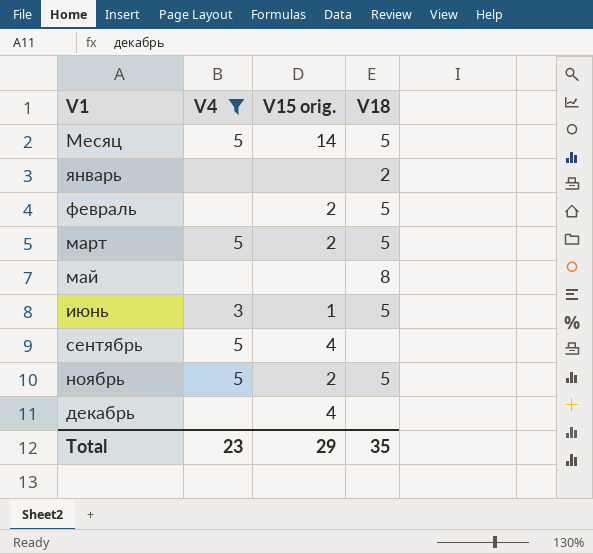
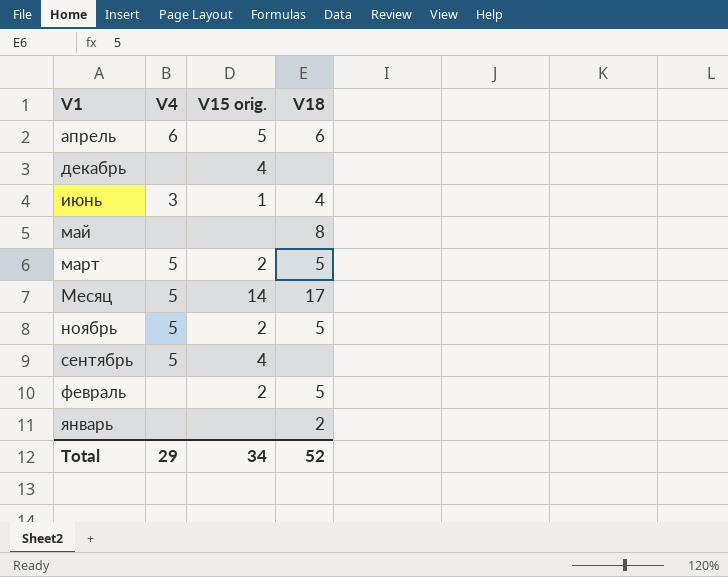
filter: V4 != 6 -> none
row order: none -> V1 ascending
июнь | V18: 5 -> 4
Месяц | V18: 5 -> 17
Total | V4: 23 -> 29
Total | V15 orig.: 29 -> 34
Total | V18: 35 -> 52

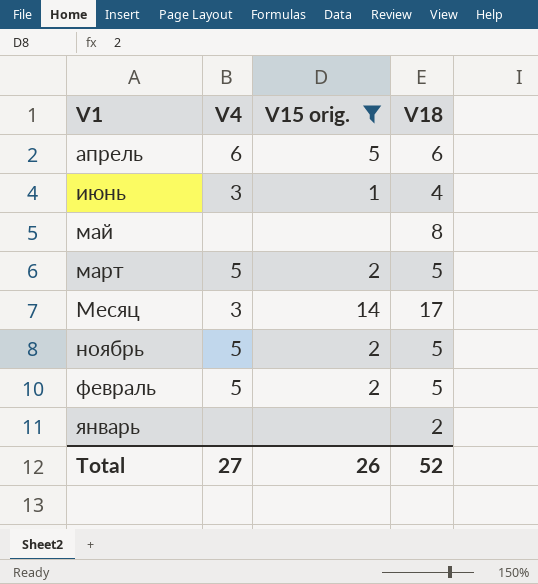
filter: none -> V15 orig. != 4
Месяц | V4: 5 -> 3
февраль | V4: none -> 5
Total | V4: 29 -> 27
Total | V15 orig.: 34 -> 26

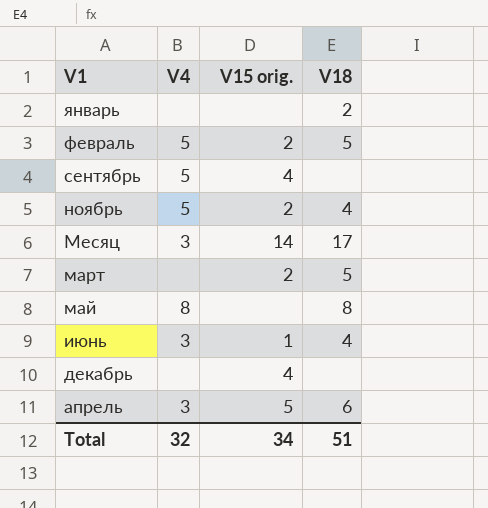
filter: V15 orig. != 4 -> none
row order: V1 ascending -> V1 descending
ноябрь | V18: 5 -> 4
март | V4: 5 -> none
май | V4: none -> 8
апрель | V4: 6 -> 3
Total | V4: 27 -> 32
Total | V15 orig.: 26 -> 34
Total | V18: 52 -> 51

